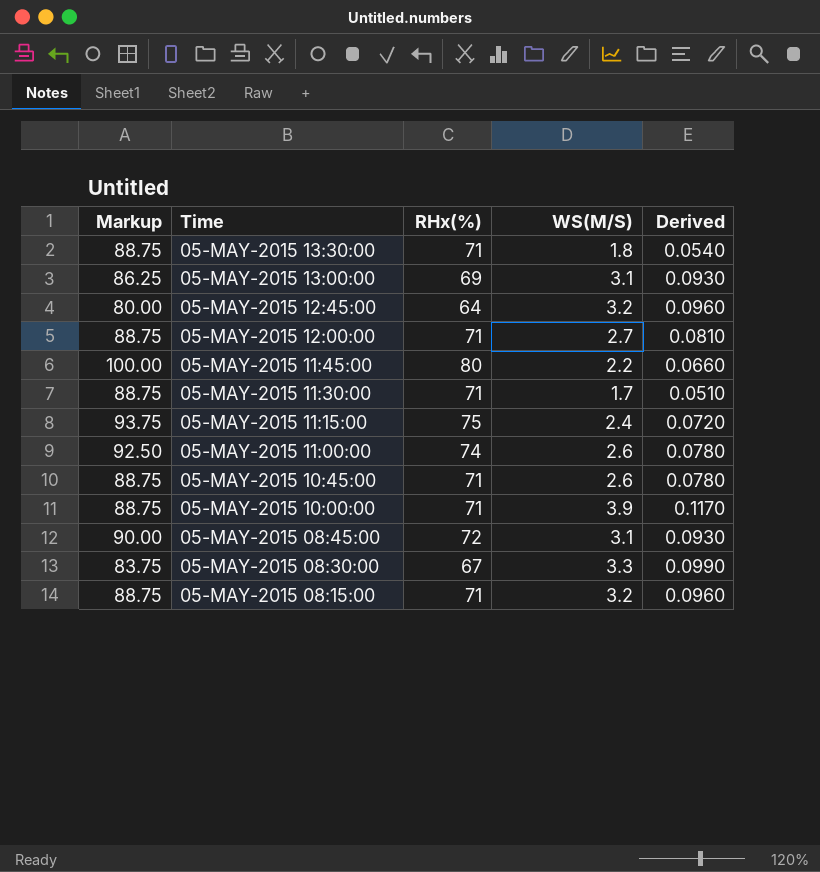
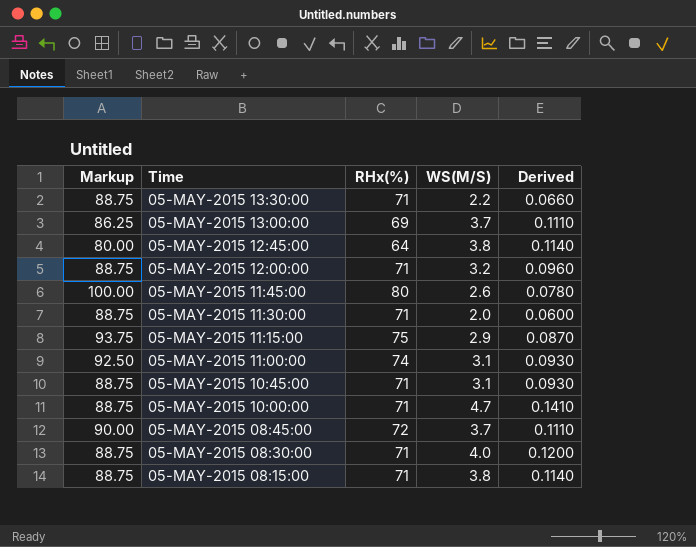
05-MAY-2015 13:30:00 | WS(M/S): 1.8 -> 2.2
05-MAY-2015 13:30:00 | Derived: 0.0540 -> 0.0660
05-MAY-2015 13:00:00 | WS(M/S): 3.1 -> 3.7
05-MAY-2015 13:00:00 | Derived: 0.0930 -> 0.1110
05-MAY-2015 12:45:00 | WS(M/S): 3.2 -> 3.8
05-MAY-2015 12:45:00 | Derived: 0.0960 -> 0.1140
05-MAY-2015 12:00:00 | WS(M/S): 2.7 -> 3.2
05-MAY-2015 12:00:00 | Derived: 0.0810 -> 0.0960
05-MAY-2015 11:45:00 | WS(M/S): 2.2 -> 2.6
05-MAY-2015 11:45:00 | Derived: 0.0660 -> 0.0780
05-MAY-2015 11:30:00 | WS(M/S): 1.7 -> 2.0
05-MAY-2015 11:30:00 | Derived: 0.0510 -> 0.0600
05-MAY-2015 11:15:00 | WS(M/S): 2.4 -> 2.9
05-MAY-2015 11:15:00 | Derived: 0.0720 -> 0.0870
05-MAY-2015 11:00:00 | WS(M/S): 2.6 -> 3.1
05-MAY-2015 11:00:00 | Derived: 0.0780 -> 0.0930
05-MAY-2015 10:45:00 | WS(M/S): 2.6 -> 3.1
05-MAY-2015 10:45:00 | Derived: 0.0780 -> 0.0930
05-MAY-2015 10:00:00 | WS(M/S): 3.9 -> 4.7
05-MAY-2015 10:00:00 | Derived: 0.1170 -> 0.1410
05-MAY-2015 08:45:00 | WS(M/S): 3.1 -> 3.7
05-MAY-2015 08:45:00 | Derived: 0.0930 -> 0.1110
05-MAY-2015 08:30:00 | Markup: 83.75 -> 88.75
05-MAY-2015 08:30:00 | RHx(%): 67 -> 71
05-MAY-2015 08:30:00 | WS(M/S): 3.3 -> 4.0
05-MAY-2015 08:30:00 | Derived: 0.0990 -> 0.1200
05-MAY-2015 08:15:00 | WS(M/S): 3.2 -> 3.8
05-MAY-2015 08:15:00 | Derived: 0.0960 -> 0.1140

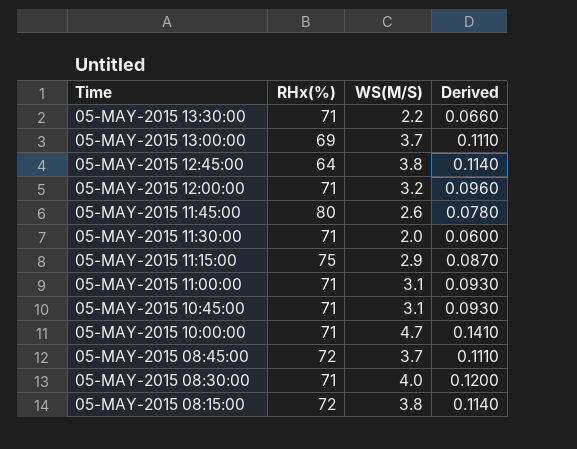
column Markup | formula: [RHx(%)] * 1.25 -> none
05-MAY-2015 11:00:00 | RHx(%): 74 -> 71
05-MAY-2015 08:15:00 | RHx(%): 71 -> 72

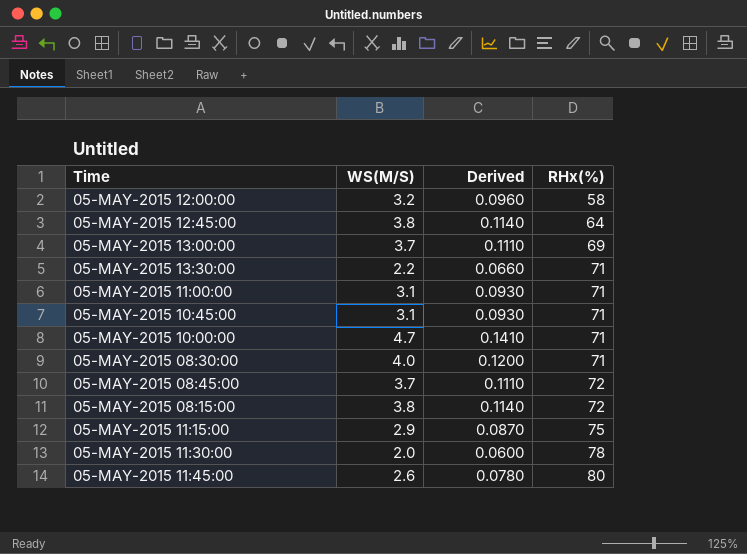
row order: Time descending -> RHx(%) ascending
column RHx(%) | position: 2 -> 4
05-MAY-2015 12:00:00 | RHx(%): 71 -> 58
05-MAY-2015 11:30:00 | RHx(%): 71 -> 78

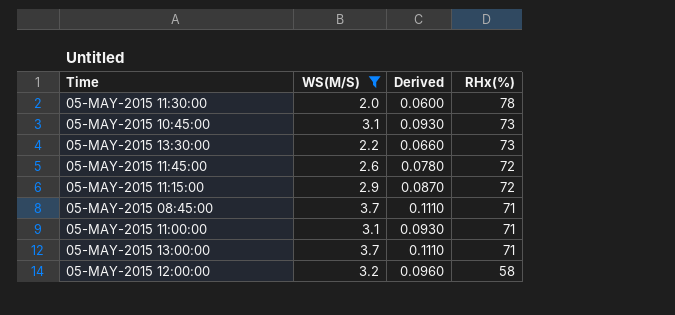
filter: none -> WS(M/S) <= 3.7
row order: RHx(%) ascending -> RHx(%) descending
05-MAY-2015 10:45:00 | RHx(%): 71 -> 73
05-MAY-2015 13:30:00 | RHx(%): 71 -> 73
05-MAY-2015 11:45:00 | RHx(%): 80 -> 72
05-MAY-2015 11:15:00 | RHx(%): 75 -> 72
05-MAY-2015 08:45:00 | RHx(%): 72 -> 71
05-MAY-2015 13:00:00 | RHx(%): 69 -> 71

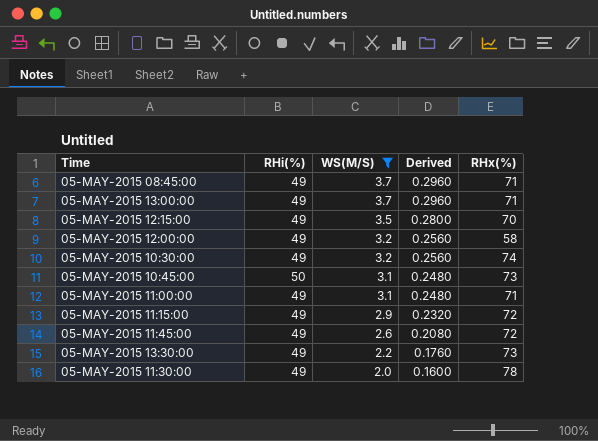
row order: RHx(%) descending -> WS(M/S) descending
column RHi(%) | position: none -> 2
column Derived | formula: [WS(M/S)] * 0.03 -> [WS(M/S)] * 0.08
row 05-MAY-2015 12:15:00: none -> 49 | 3.5 | 0.2800 | 70
row 05-MAY-2015 10:30:00: none -> 49 | 3.2 | 0.2560 | 74

